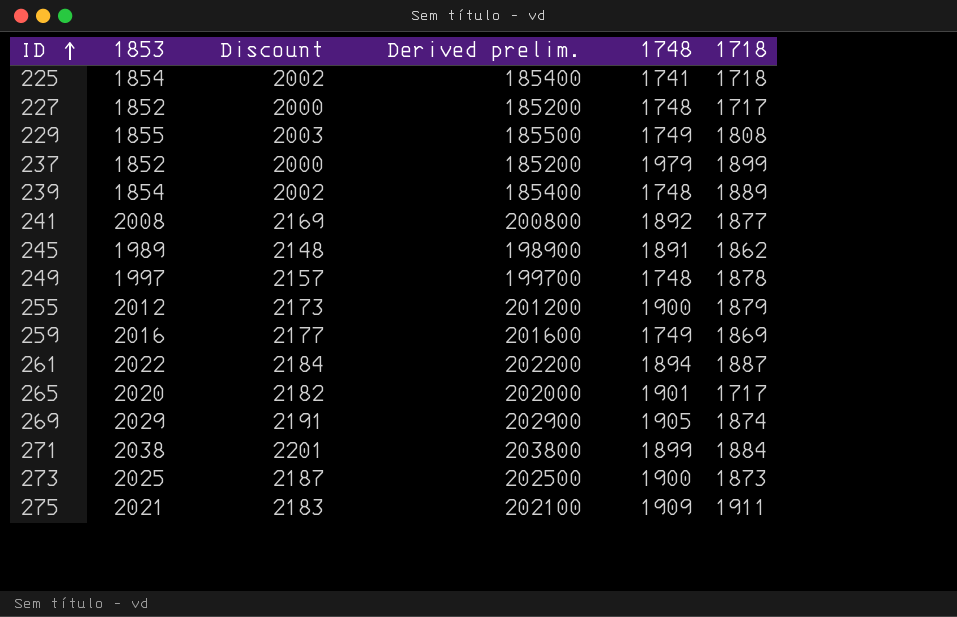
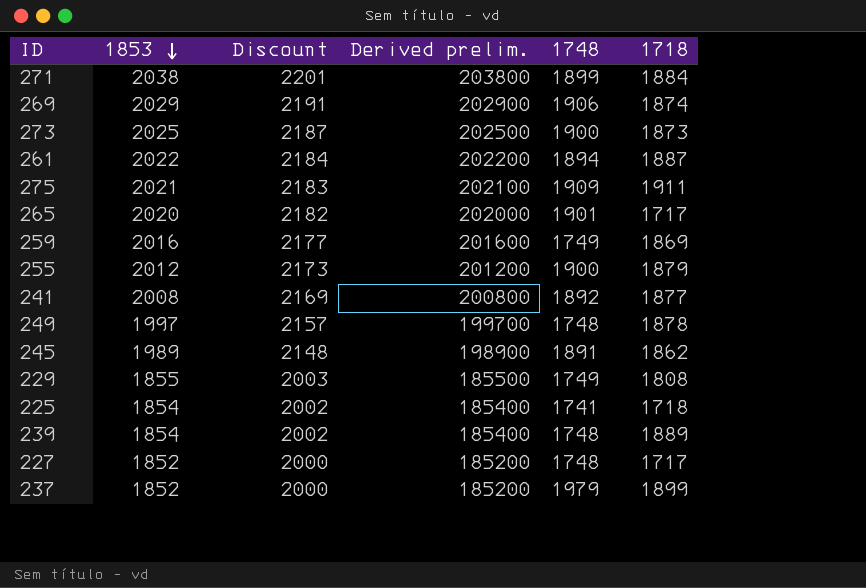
row order: ID ascending -> 1853 descending
269 | 1748: 1905 -> 1906

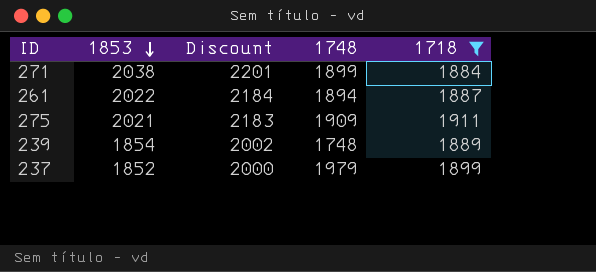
filter: none -> 1718 >= 1884
column Derived prelim. | formula: [1853] * 100 -> none

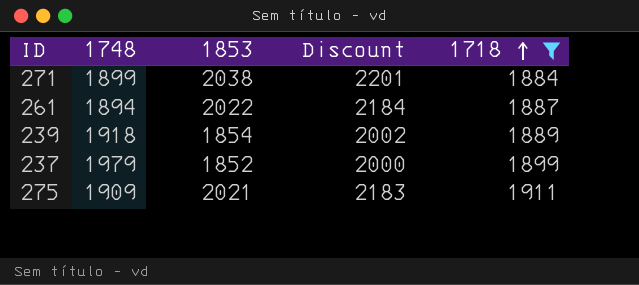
row order: 1853 descending -> 1718 ascending
column 1748 | position: 4 -> 2
239 | 1748: 1748 -> 1918

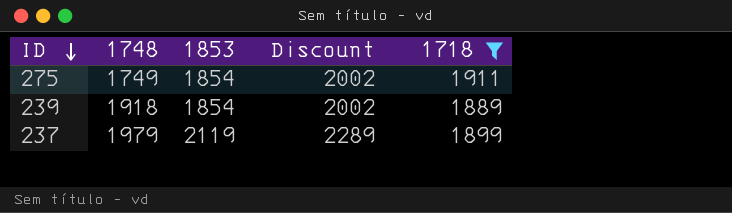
row order: 1718 ascending -> ID descending
row 271: 1899 | 2038 | 2201 | 1884 -> none
row 261: 1894 | 2022 | 2184 | 1887 -> none
275 | 1748: 1909 -> 1749
275 | 1853: 2021 -> 1854
275 | Discount: 2183 -> 2002
237 | 1853: 1852 -> 2119
237 | Discount: 2000 -> 2289

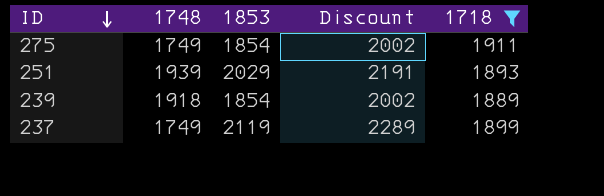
row 251: none -> 1939 | 2029 | 2191 | 1893
237 | 1748: 1979 -> 1749

